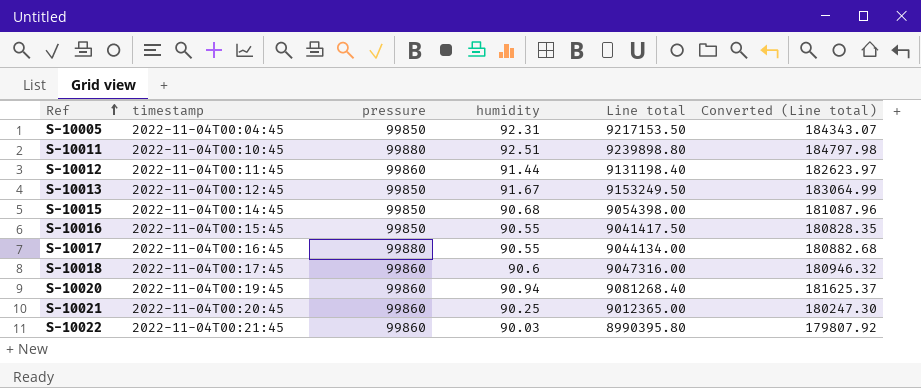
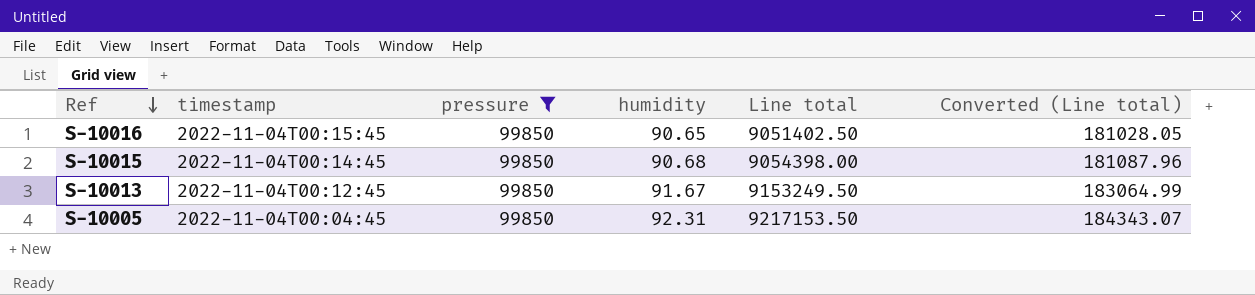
filter: none -> pressure = 99850
row order: Ref ascending -> Ref descending
S-10016 | humidity: 90.55 -> 90.65
S-10016 | Line total: 9041417.50 -> 9051402.50
S-10016 | Converted (Line total): 180828.35 -> 181028.05

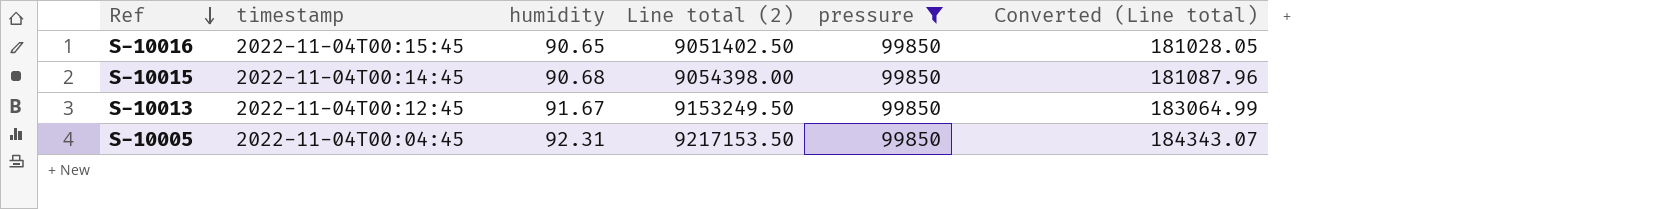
column name: Line total -> Line total (2)
column pressure | position: 3 -> 5

